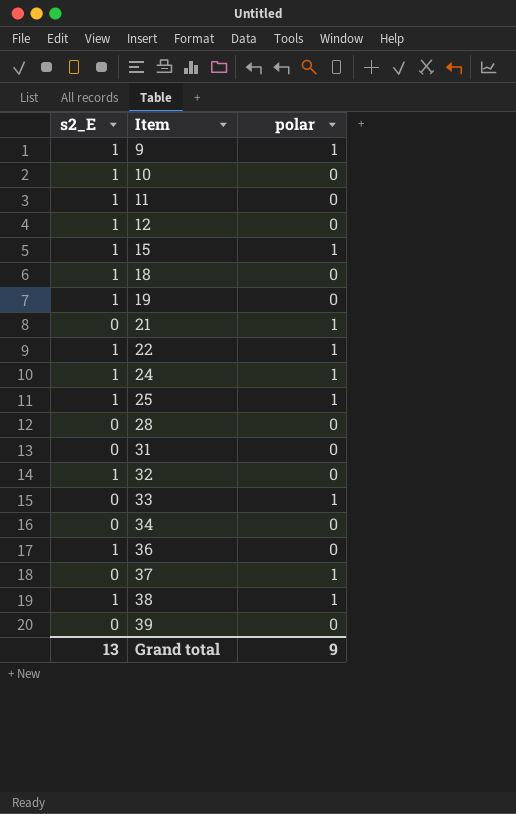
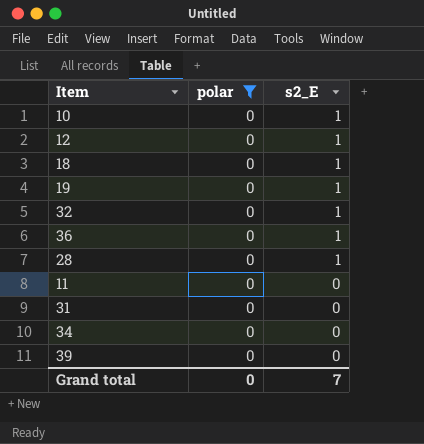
filter: none -> polar = 0
row order: Item ascending -> s2_E descending
column s2_E | position: 1 -> 3
28 | s2_E: 0 -> 1
11 | s2_E: 1 -> 0
Grand total | polar: 9 -> 0
Grand total | s2_E: 13 -> 7

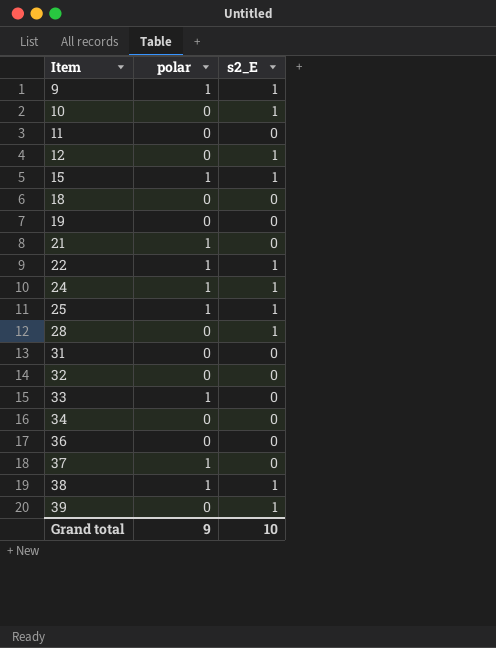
filter: polar = 0 -> none
row order: s2_E descending -> Item ascending
18 | s2_E: 1 -> 0
19 | s2_E: 1 -> 0
32 | s2_E: 1 -> 0
36 | s2_E: 1 -> 0
39 | s2_E: 0 -> 1
Grand total | polar: 0 -> 9
Grand total | s2_E: 7 -> 10

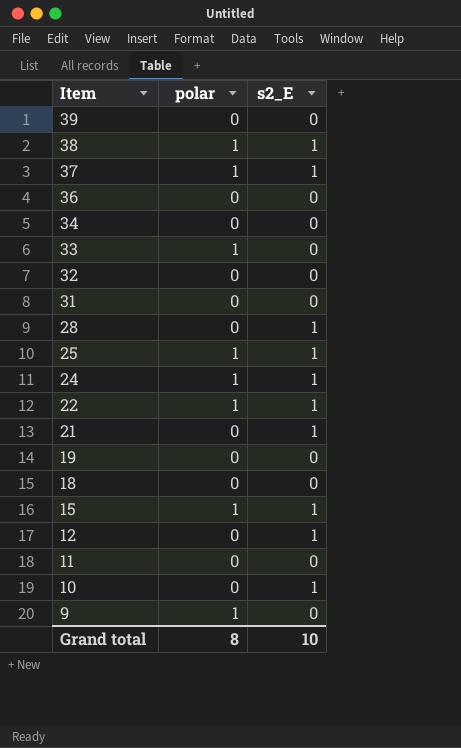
row order: Item ascending -> Item descending
39 | s2_E: 1 -> 0
37 | s2_E: 0 -> 1
21 | polar: 1 -> 0
21 | s2_E: 0 -> 1
9 | s2_E: 1 -> 0
Grand total | polar: 9 -> 8

